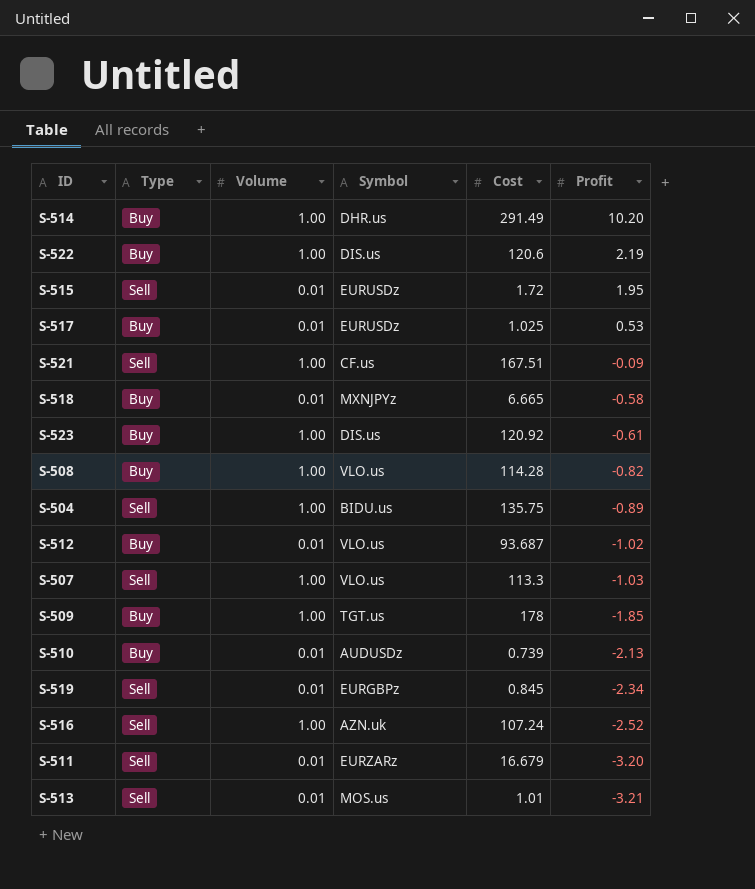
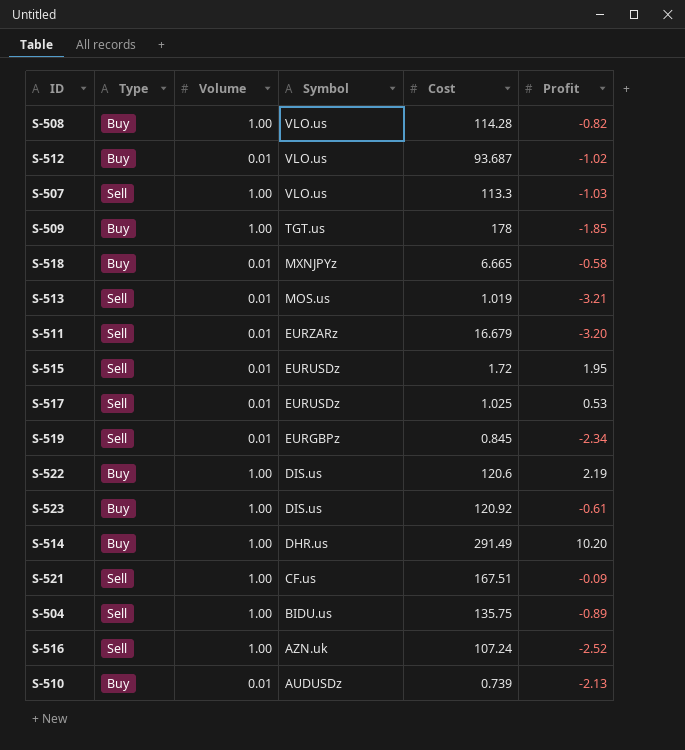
row order: Profit descending -> Symbol descending
S-513 | Cost: 1.01 -> 1.019
S-517 | Type: Buy -> Sell

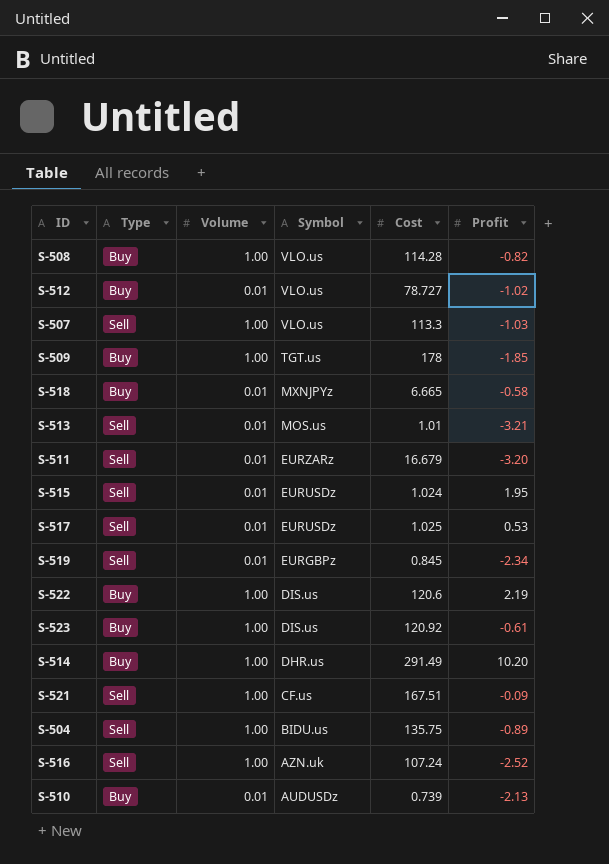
S-512 | Cost: 93.687 -> 78.727
S-513 | Cost: 1.019 -> 1.01
S-515 | Cost: 1.72 -> 1.024

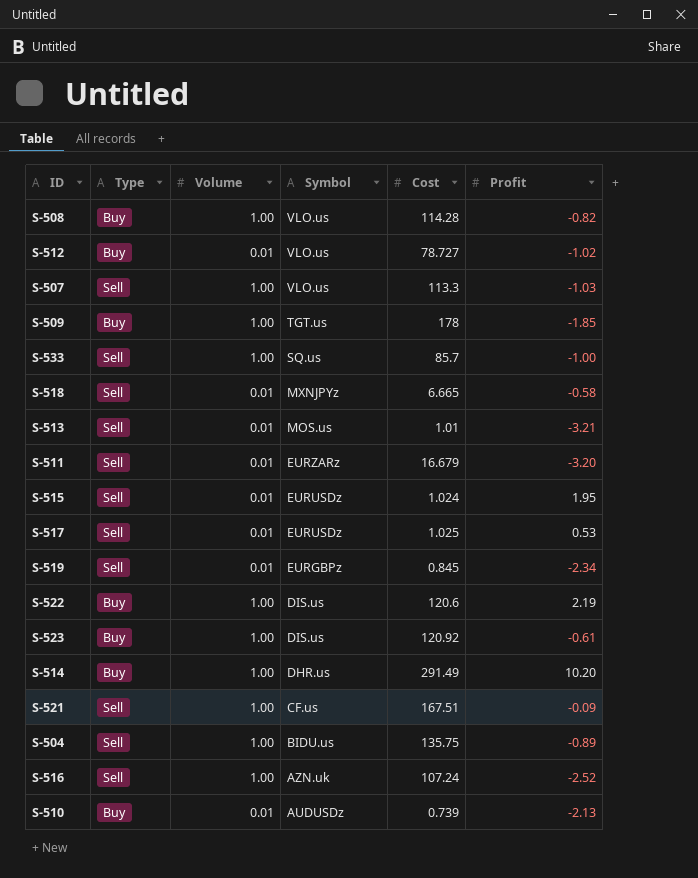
row S-533: none -> Sell | 1.00 | SQ.us | 85.7 | -1.00
S-518 | Type: Buy -> Sell

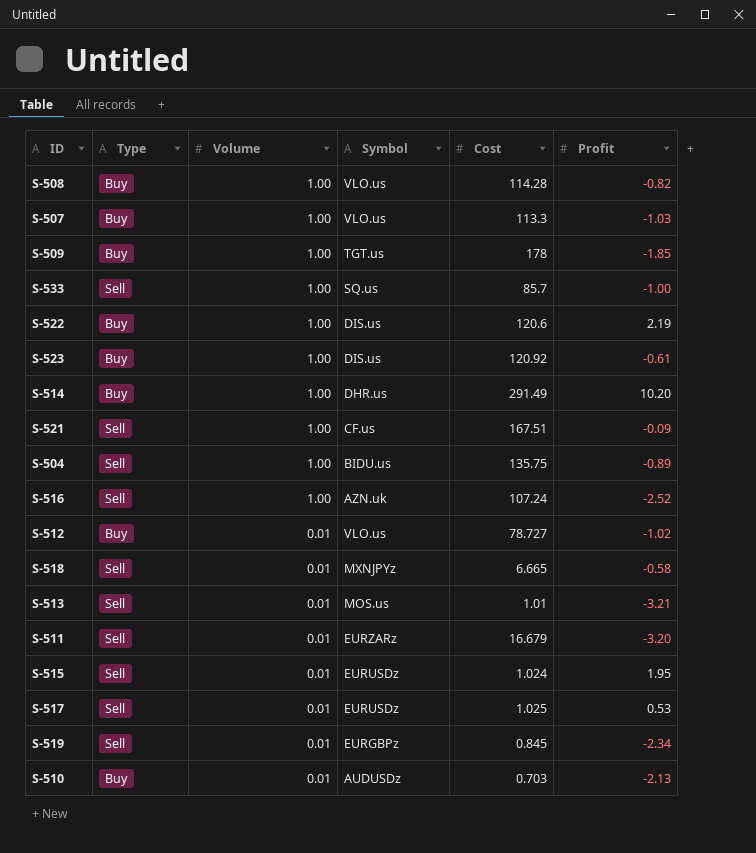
row order: Symbol descending -> Volume descending
S-507 | Type: Sell -> Buy
S-510 | Cost: 0.739 -> 0.703

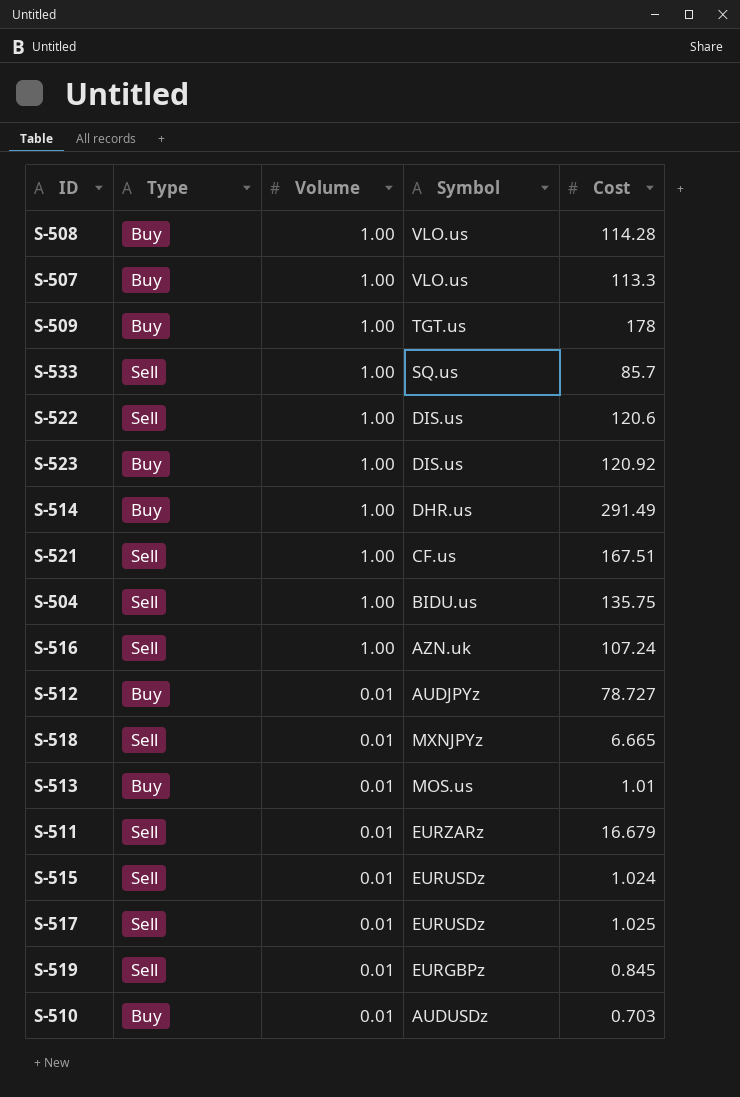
column Profit | position: 6 -> none
S-522 | Type: Buy -> Sell
S-512 | Symbol: VLO.us -> AUDJPYz
S-513 | Type: Sell -> Buy

